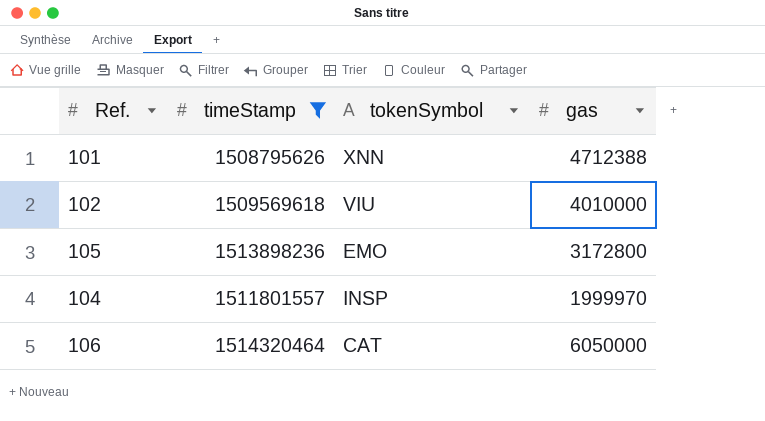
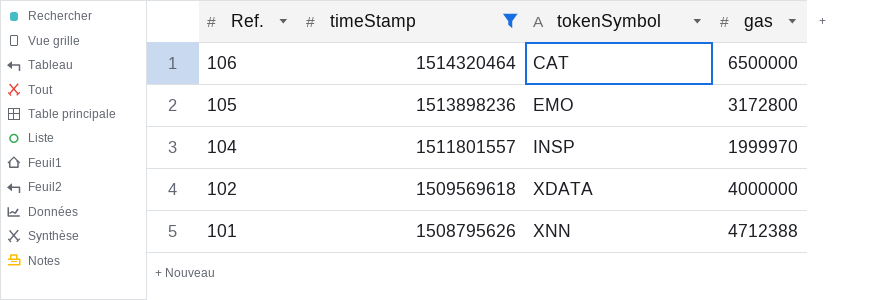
row order: none -> Ref. descending
106 | gas: 6050000 -> 6500000
102 | tokenSymbol: VIU -> XDATA
102 | gas: 4010000 -> 4000000

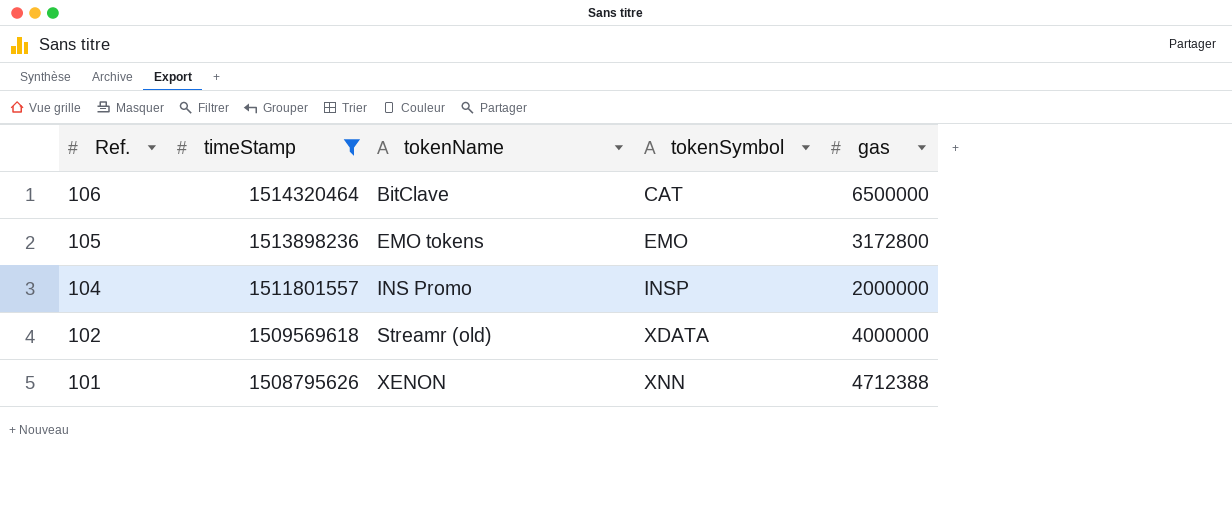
column tokenName | position: none -> 3
104 | gas: 1999970 -> 2000000

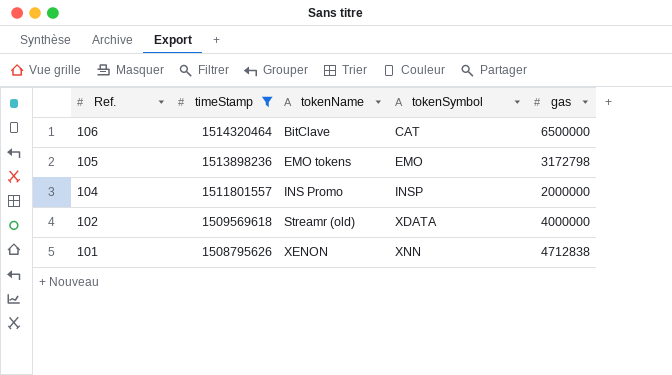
105 | gas: 3172800 -> 3172798
101 | gas: 4712388 -> 4712838

